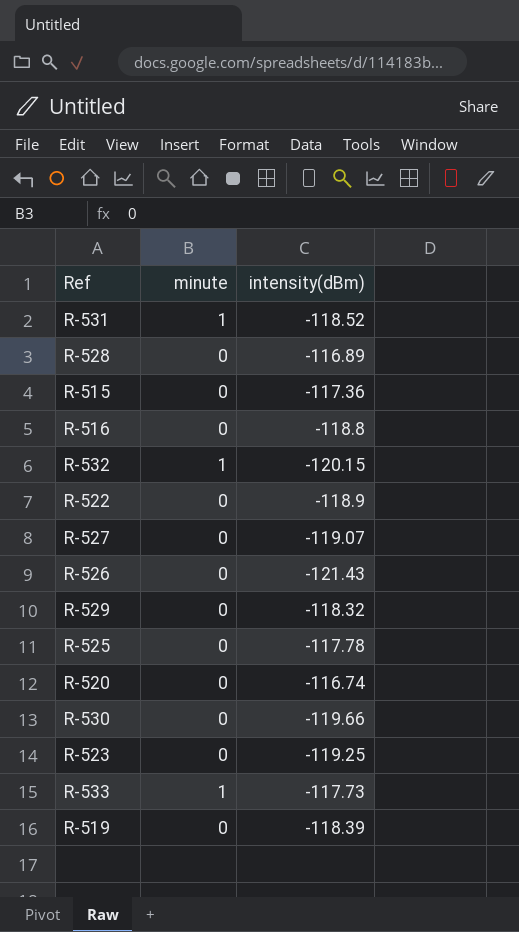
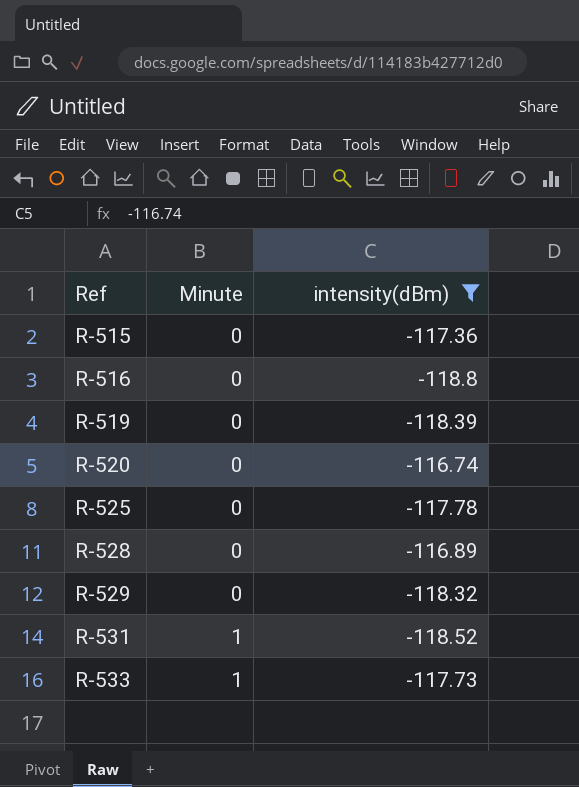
filter: none -> intensity(dBm) >= -118.8
row order: none -> Ref ascending
column name: minute -> Minute

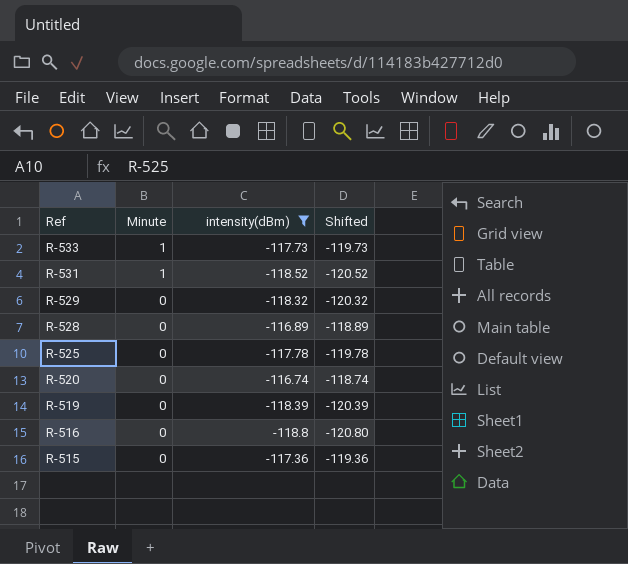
row order: Ref ascending -> Ref descending
column Shifted | formula: none -> [intensity(dBm)] - 2

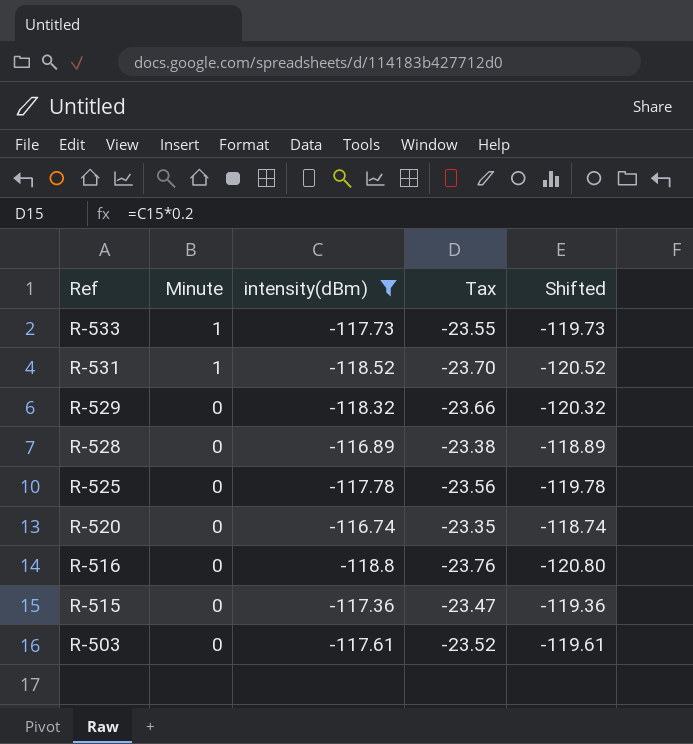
column Tax | formula: none -> [intensity(dBm)] * 0.2
row R-519: 0 | -118.39 | -120.39 -> none
row R-503: none -> 0 | -117.61 | -23.52 | -119.61

